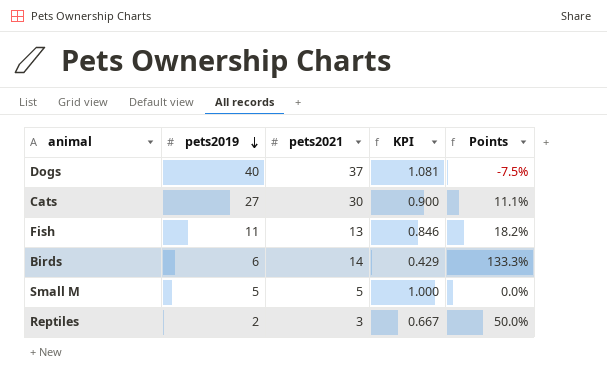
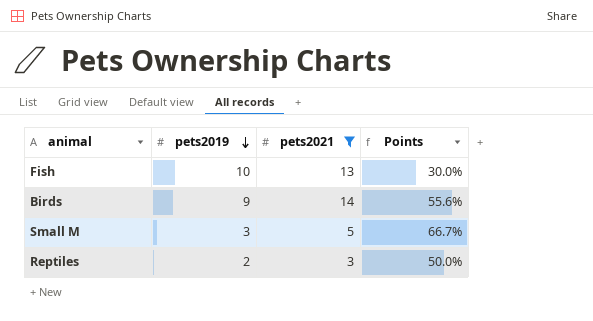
filter: none -> pets2021 <= 14
column KPI | formula: [pets2019] / [pets2021] -> none
Fish | pets2019: 11 -> 10
Fish | Points: 18.2% -> 30.0%
Birds | pets2019: 6 -> 9
Birds | Points: 133.3% -> 55.6%
Small M | pets2019: 5 -> 3
Small M | Points: 0.0% -> 66.7%

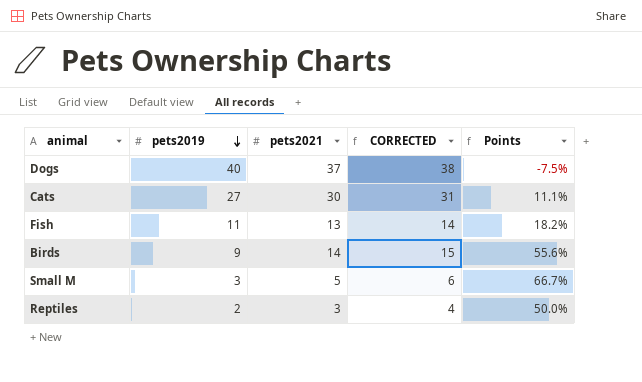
filter: pets2021 <= 14 -> none
column CORRECTED | formula: none -> [pets2021] + 1
Fish | pets2019: 10 -> 11
Fish | Points: 30.0% -> 18.2%

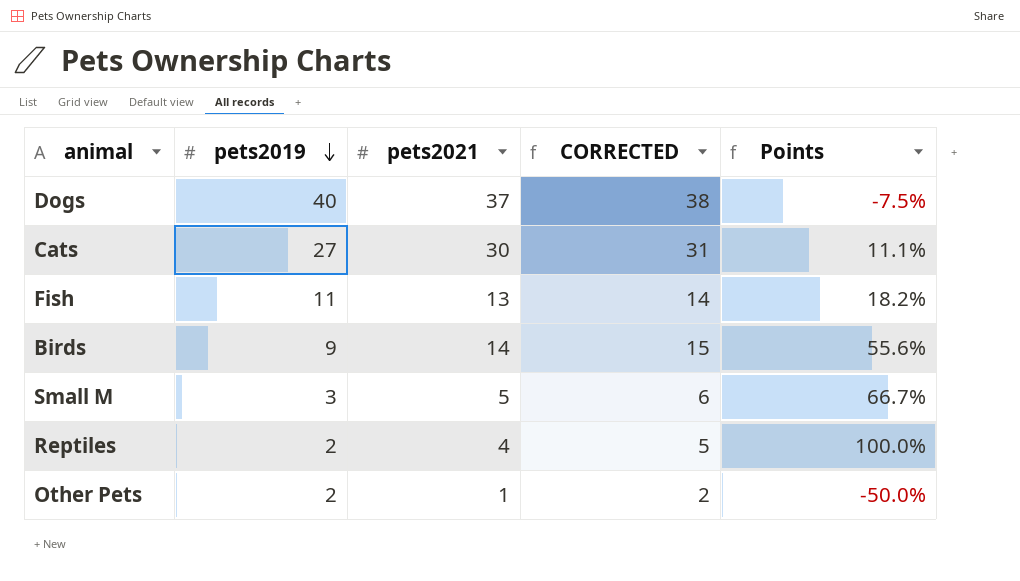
Reptiles | pets2021: 3 -> 4
Reptiles | CORRECTED: 4 -> 5
Reptiles | Points: 50.0% -> 100.0%
row Other Pets: none -> 2 | 1 | 2 | -50.0%

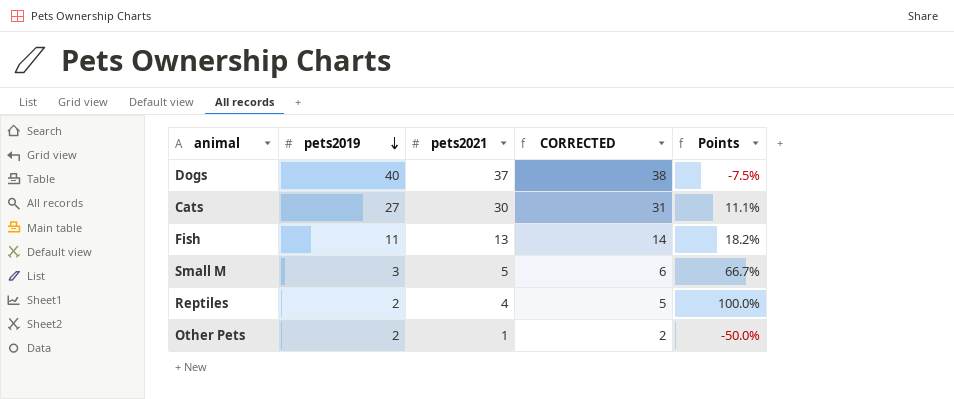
row Birds: 9 | 14 | 15 | 55.6% -> none

